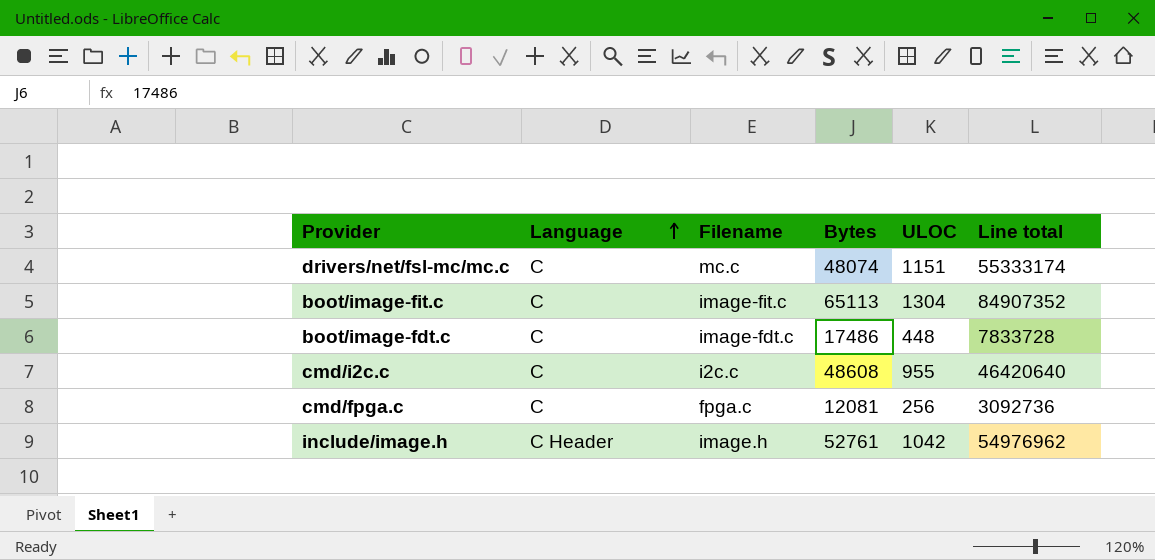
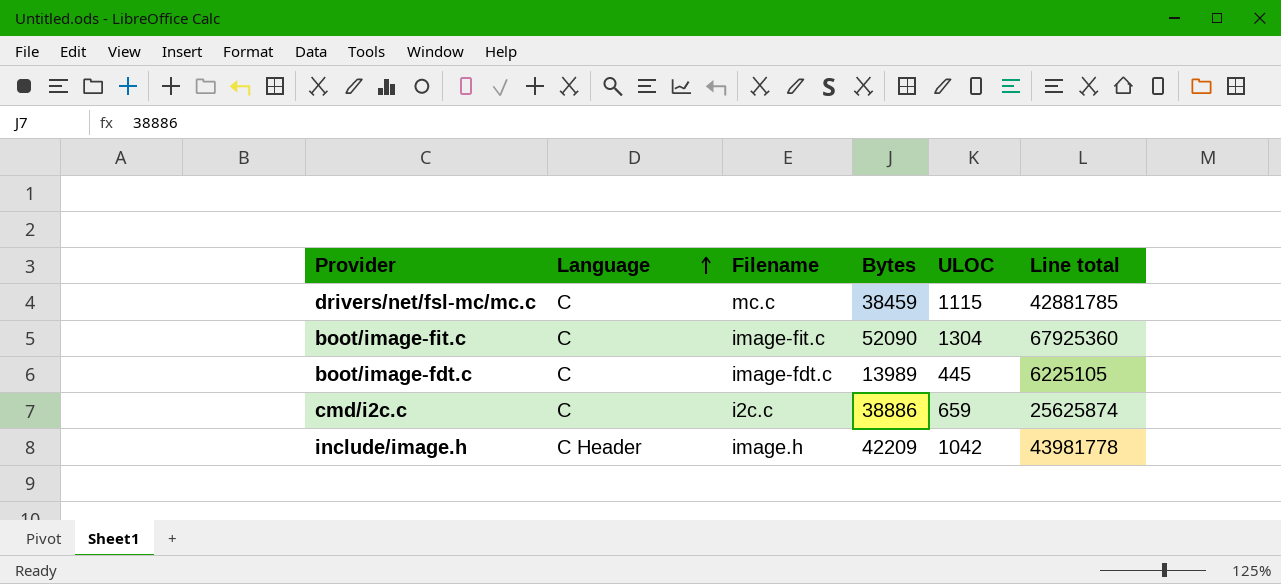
row cmd/fpga.c: C | fpga.c | 12081 | 256 | 3092736 -> none
drivers/net/fsl-mc/mc.c | Bytes: 48074 -> 38459
drivers/net/fsl-mc/mc.c | ULOC: 1151 -> 1115
drivers/net/fsl-mc/mc.c | Line total: 55333174 -> 42881785
boot/image-fit.c | Bytes: 65113 -> 52090
boot/image-fit.c | Line total: 84907352 -> 67925360
boot/image-fdt.c | Bytes: 17486 -> 13989
boot/image-fdt.c | ULOC: 448 -> 445
boot/image-fdt.c | Line total: 7833728 -> 6225105
cmd/i2c.c | Bytes: 48608 -> 38886
cmd/i2c.c | ULOC: 955 -> 659
cmd/i2c.c | Line total: 46420640 -> 25625874
include/image.h | Bytes: 52761 -> 42209
include/image.h | Line total: 54976962 -> 43981778

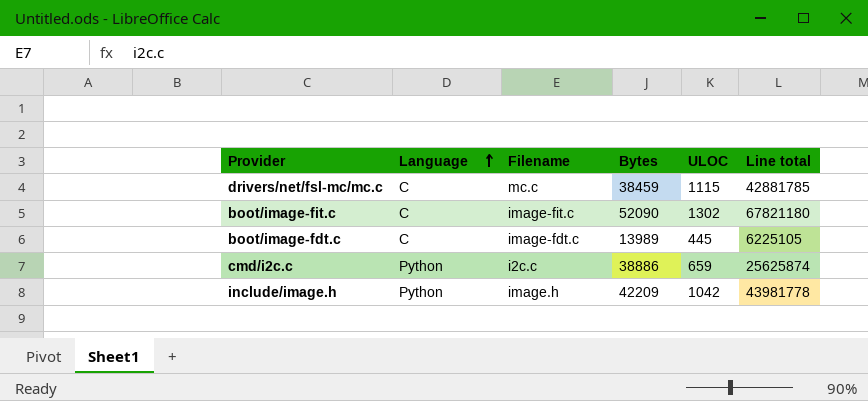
boot/image-fit.c | ULOC: 1304 -> 1302
boot/image-fit.c | Line total: 67925360 -> 67821180
cmd/i2c.c | Language: C -> Python
include/image.h | Language: C Header -> Python

